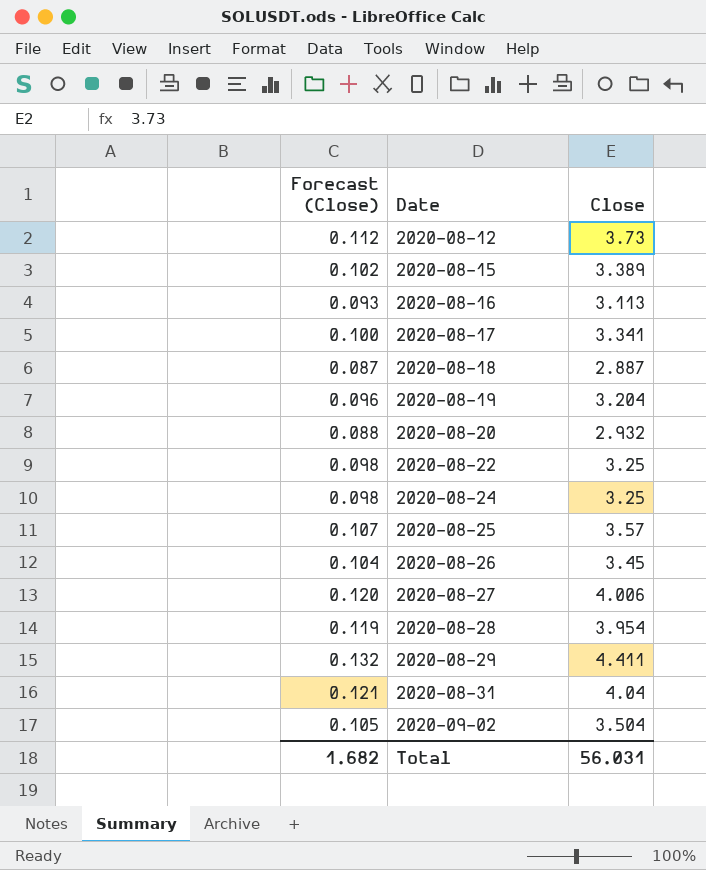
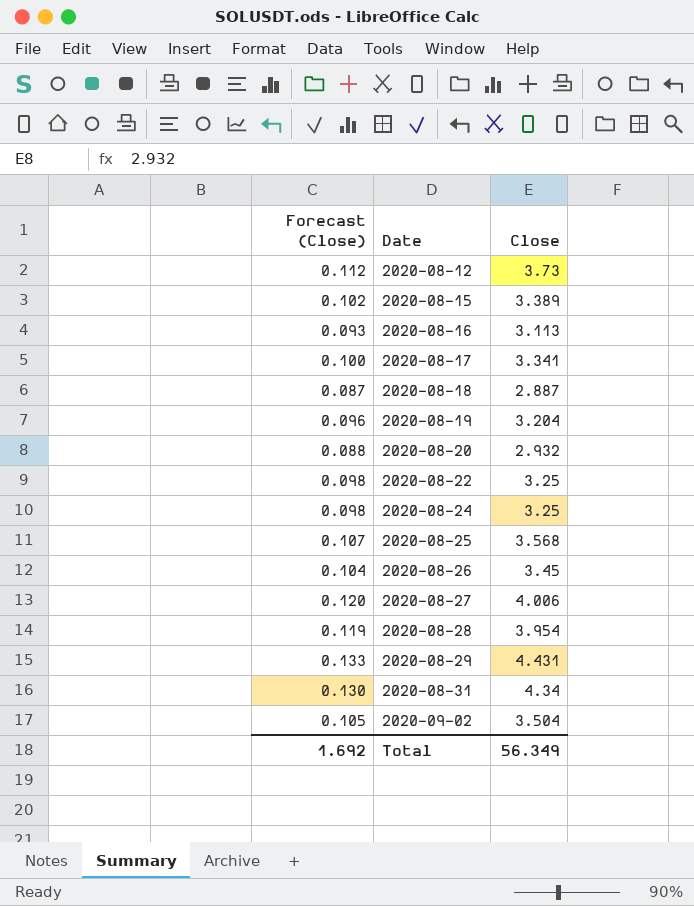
2020-08-25 | Close: 3.57 -> 3.568
2020-08-29 | Forecast (Close): 0.132 -> 0.133
2020-08-29 | Close: 4.411 -> 4.431
2020-08-31 | Forecast (Close): 0.121 -> 0.130
2020-08-31 | Close: 4.04 -> 4.34
Total | Forecast (Close): 1.682 -> 1.692
Total | Close: 56.031 -> 56.349

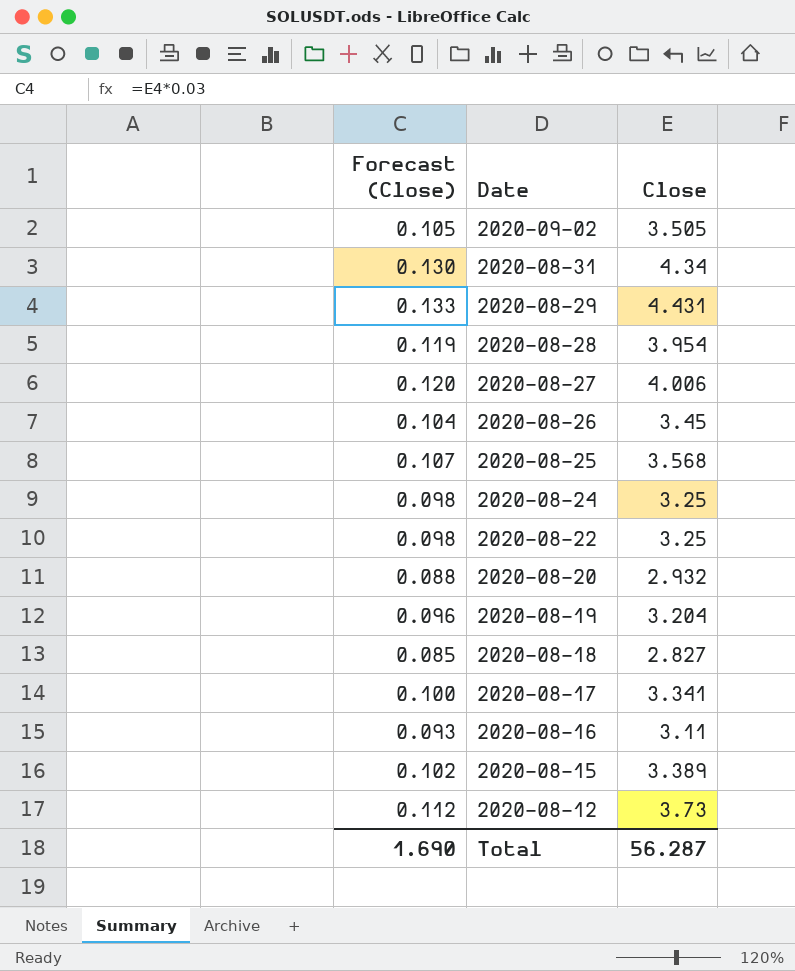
row order: Date ascending -> Date descending
2020-09-02 | Close: 3.504 -> 3.505
2020-08-18 | Forecast (Close): 0.087 -> 0.085
2020-08-18 | Close: 2.887 -> 2.827
2020-08-16 | Close: 3.113 -> 3.11
Total | Forecast (Close): 1.692 -> 1.690
Total | Close: 56.349 -> 56.287

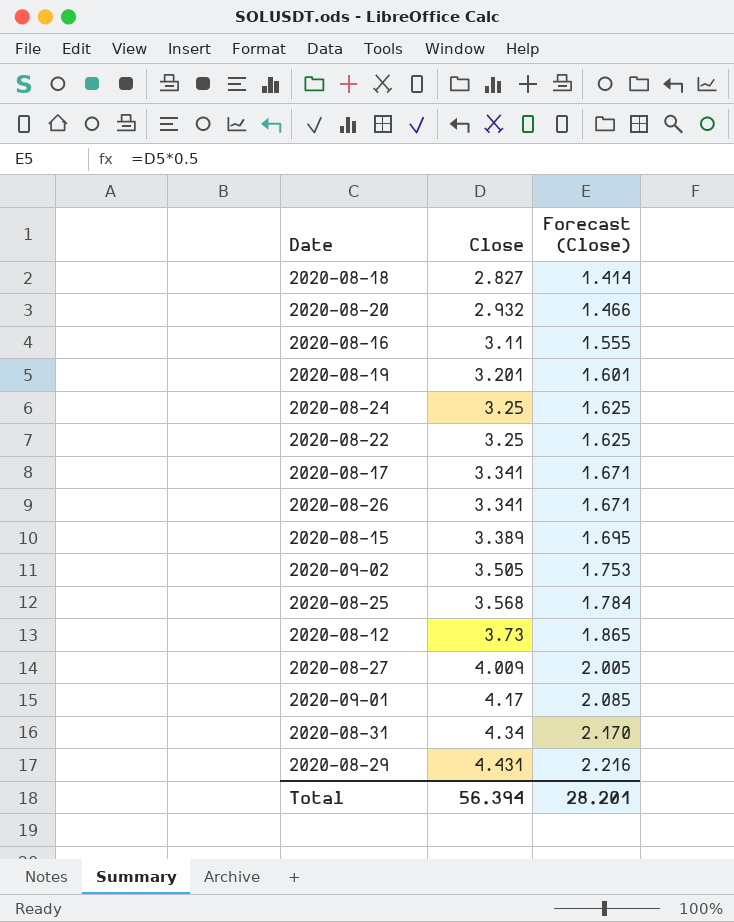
row order: Date descending -> Close ascending
column Forecast (Close) | formula: [Close] * 0.03 -> [Close] * 0.5
column Forecast (Close) | position: 1 -> 3
row 2020-08-28: 0.119 | 3.954 -> none
2020-08-19 | Close: 3.204 -> 3.201
2020-08-26 | Close: 3.45 -> 3.341
2020-08-27 | Close: 4.006 -> 4.009
row 2020-09-01: none -> 4.17 | 2.085
Total | Close: 56.287 -> 56.394
Total | Forecast (Close): 1.690 -> 28.201

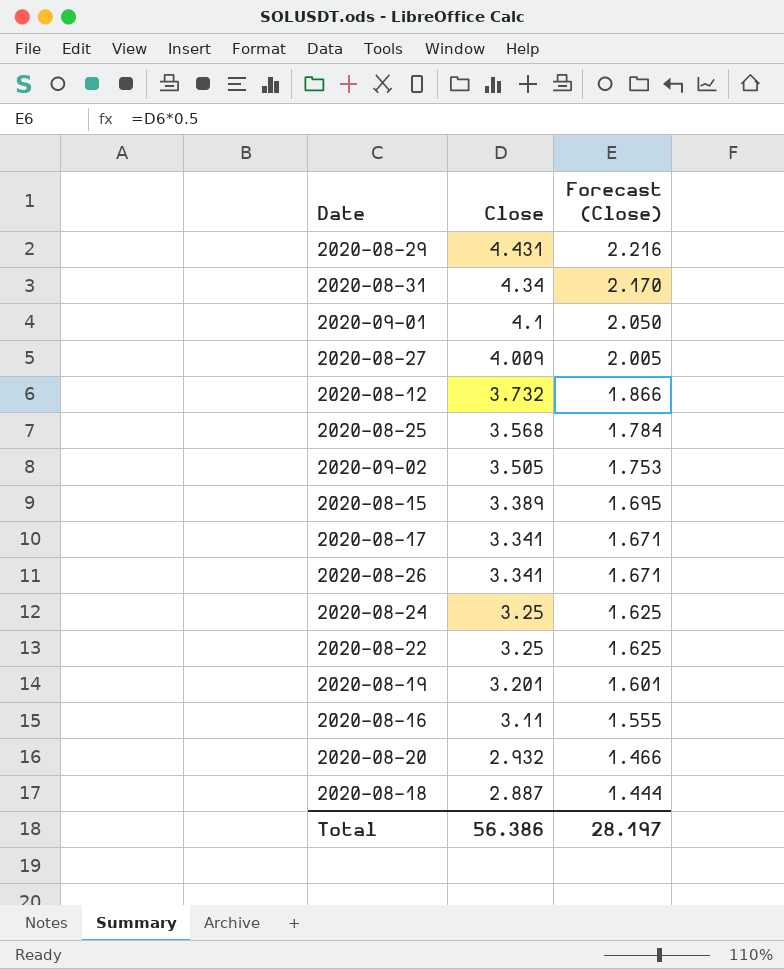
row order: Close ascending -> Close descending
2020-09-01 | Close: 4.17 -> 4.1
2020-09-01 | Forecast (Close): 2.085 -> 2.050
2020-08-12 | Close: 3.73 -> 3.732
2020-08-12 | Forecast (Close): 1.865 -> 1.866
2020-08-18 | Close: 2.827 -> 2.887
2020-08-18 | Forecast (Close): 1.414 -> 1.444
Total | Close: 56.394 -> 56.386
Total | Forecast (Close): 28.201 -> 28.197

